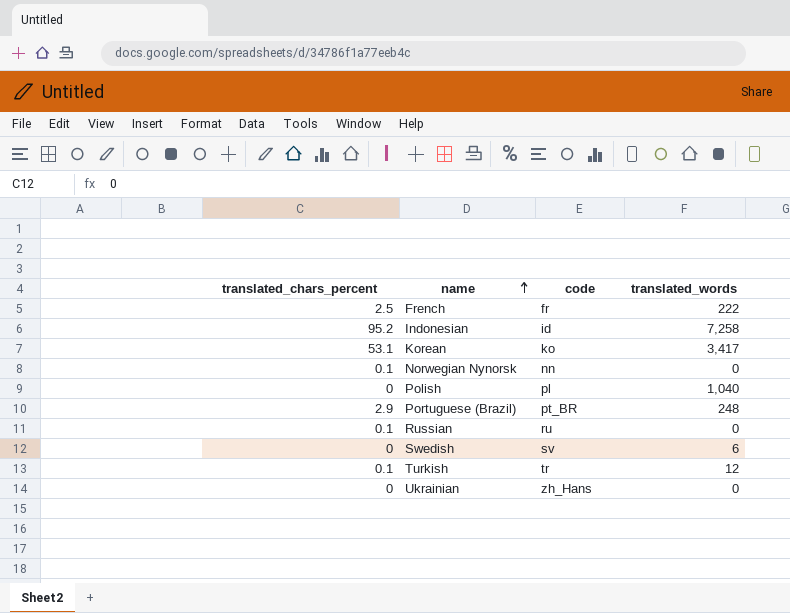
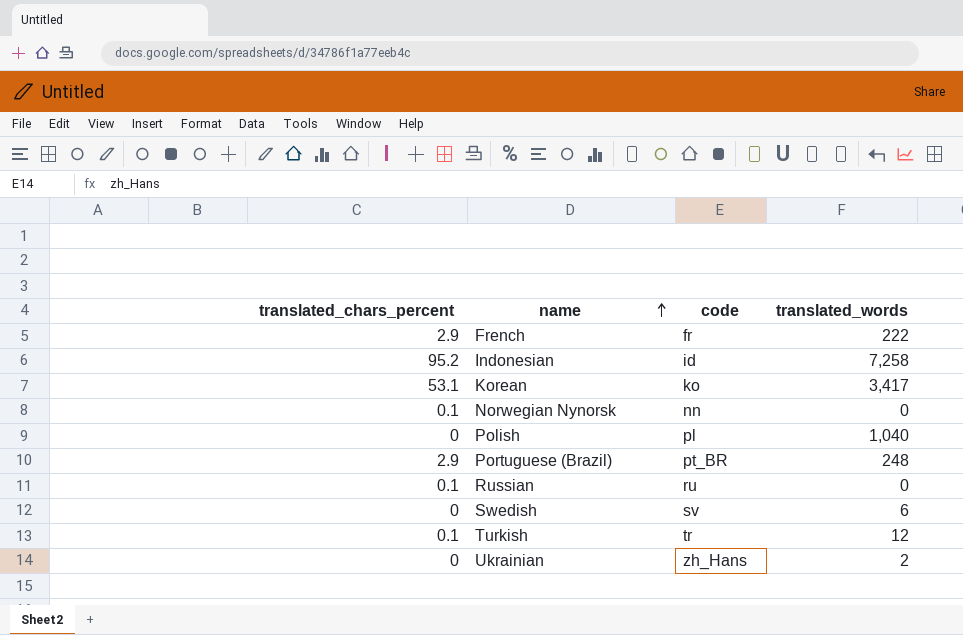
French | translated_chars_percent: 2.5 -> 2.9
Ukrainian | translated_words: 0 -> 2

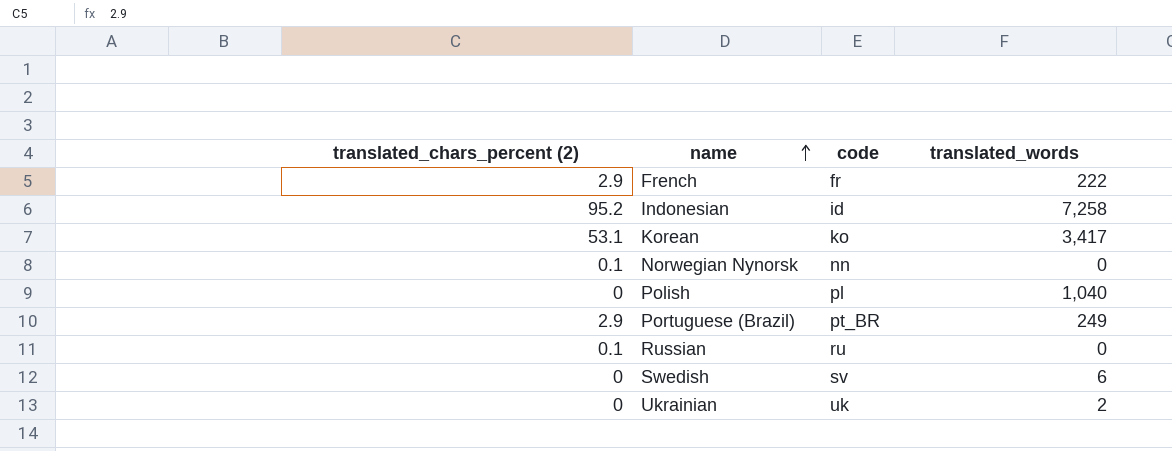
column name: translated_chars_percent -> translated_chars_percent (2)
row Turkish: 0.1 | tr | 12 -> none
Portuguese (Brazil) | translated_words: 248 -> 249
Ukrainian | code: zh_Hans -> uk

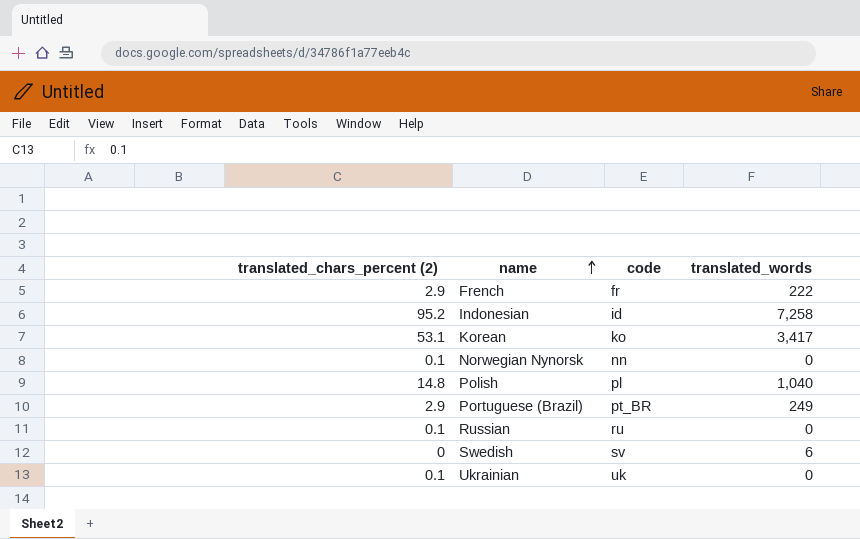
Polish | translated_chars_percent (2): 0 -> 14.8
Ukrainian | translated_chars_percent (2): 0 -> 0.1
Ukrainian | translated_words: 2 -> 0

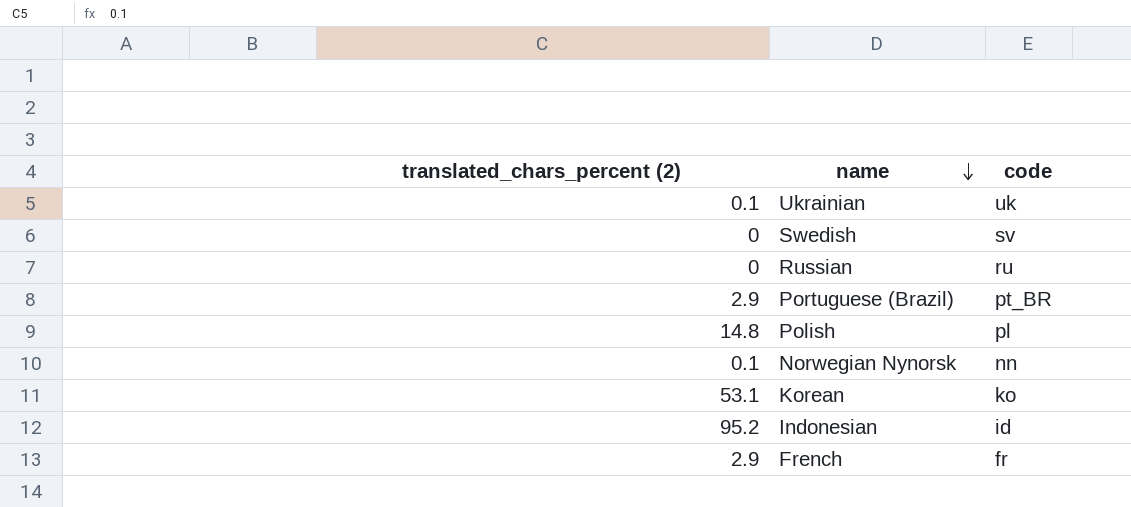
row order: name ascending -> name descending
column translated_words | position: 4 -> none
Russian | translated_chars_percent (2): 0.1 -> 0

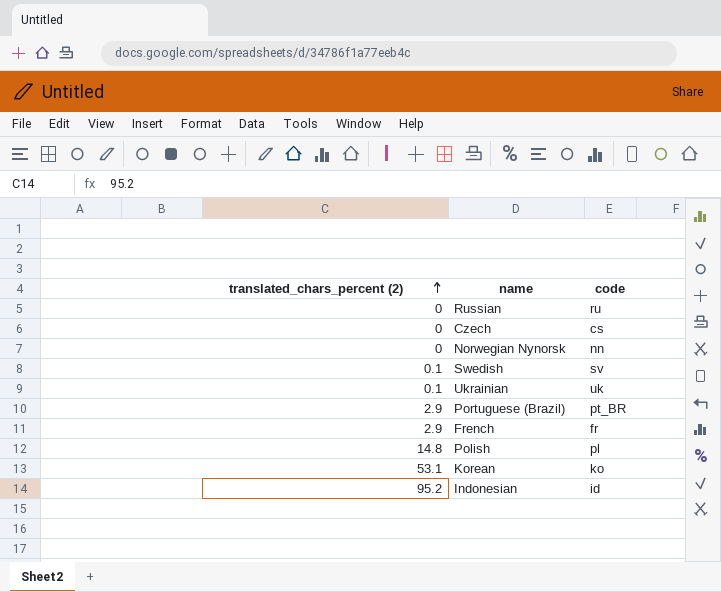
row order: name descending -> translated_chars_percent (2) ascending
row Czech: none -> 0 | cs
Norwegian Nynorsk | translated_chars_percent (2): 0.1 -> 0
Swedish | translated_chars_percent (2): 0 -> 0.1

